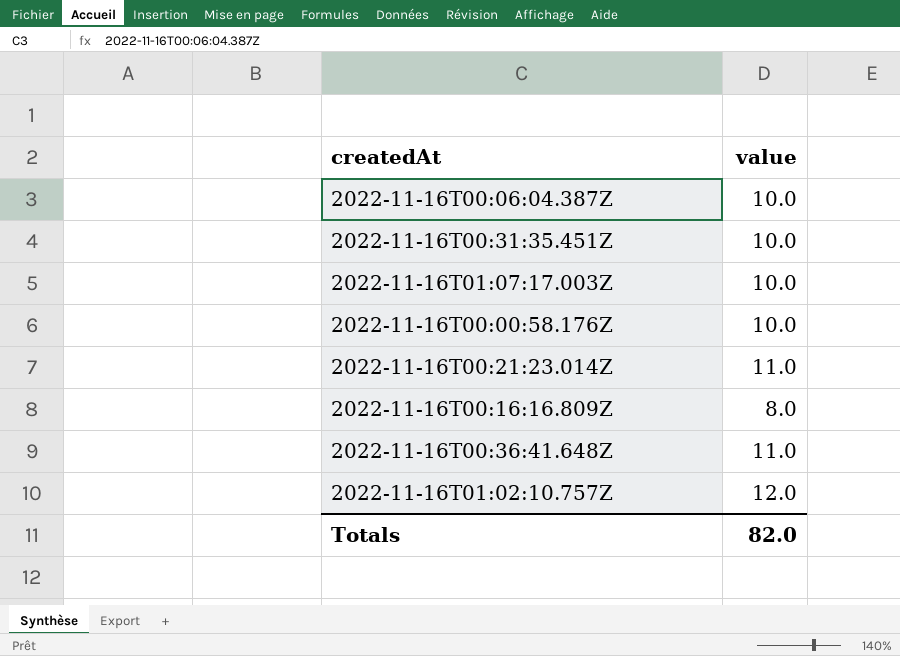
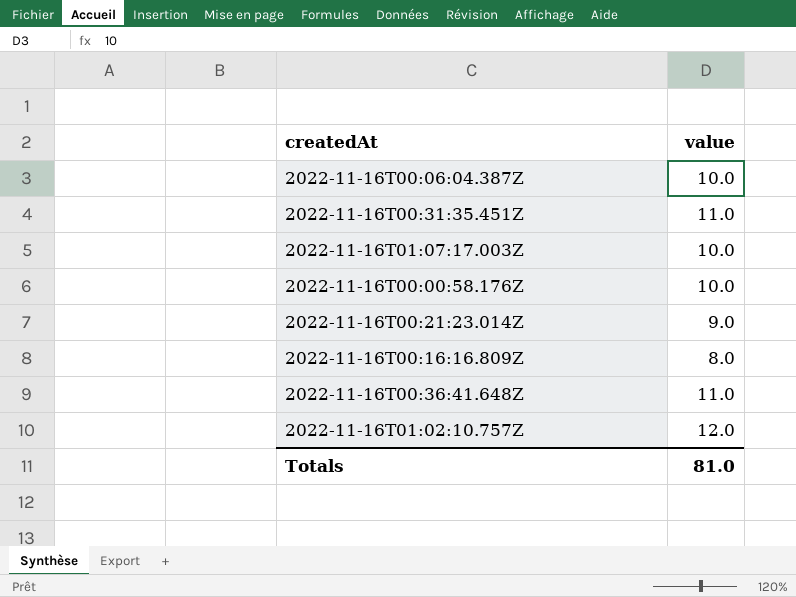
2022-11-16T00:31:35.451Z | value: 10.0 -> 11.0
2022-11-16T00:21:23.014Z | value: 11.0 -> 9.0
Totals | value: 82.0 -> 81.0

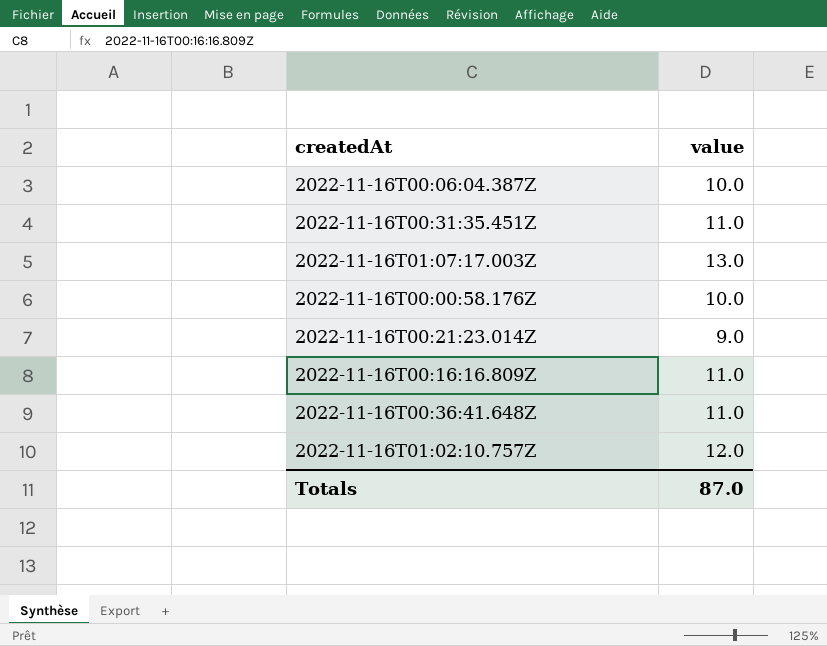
2022-11-16T01:07:17.003Z | value: 10.0 -> 13.0
2022-11-16T00:16:16.809Z | value: 8.0 -> 11.0
Totals | value: 81.0 -> 87.0

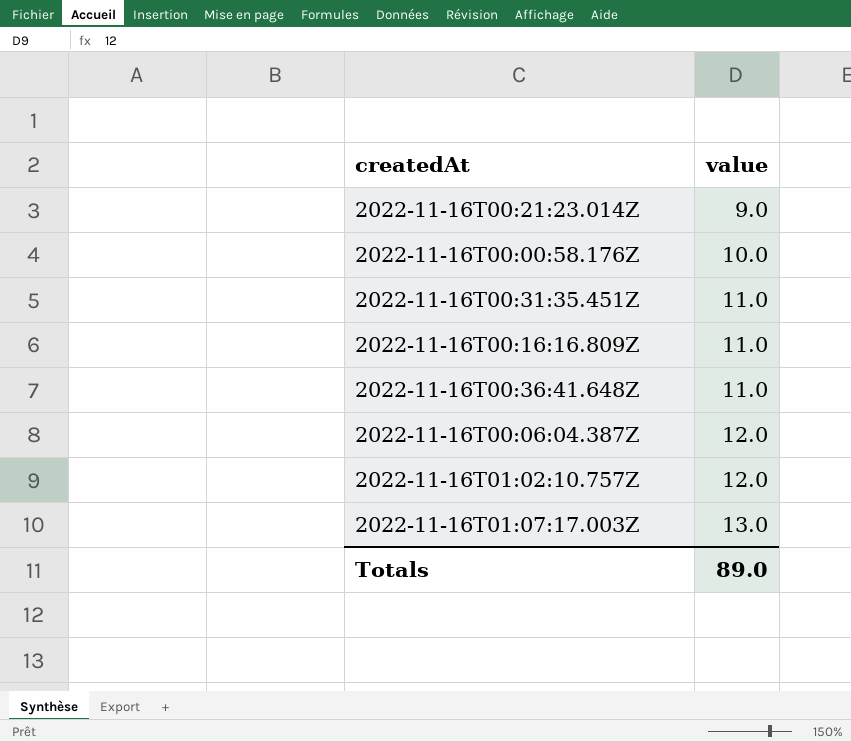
row order: none -> value ascending
2022-11-16T00:06:04.387Z | value: 10.0 -> 12.0
Totals | value: 87.0 -> 89.0

